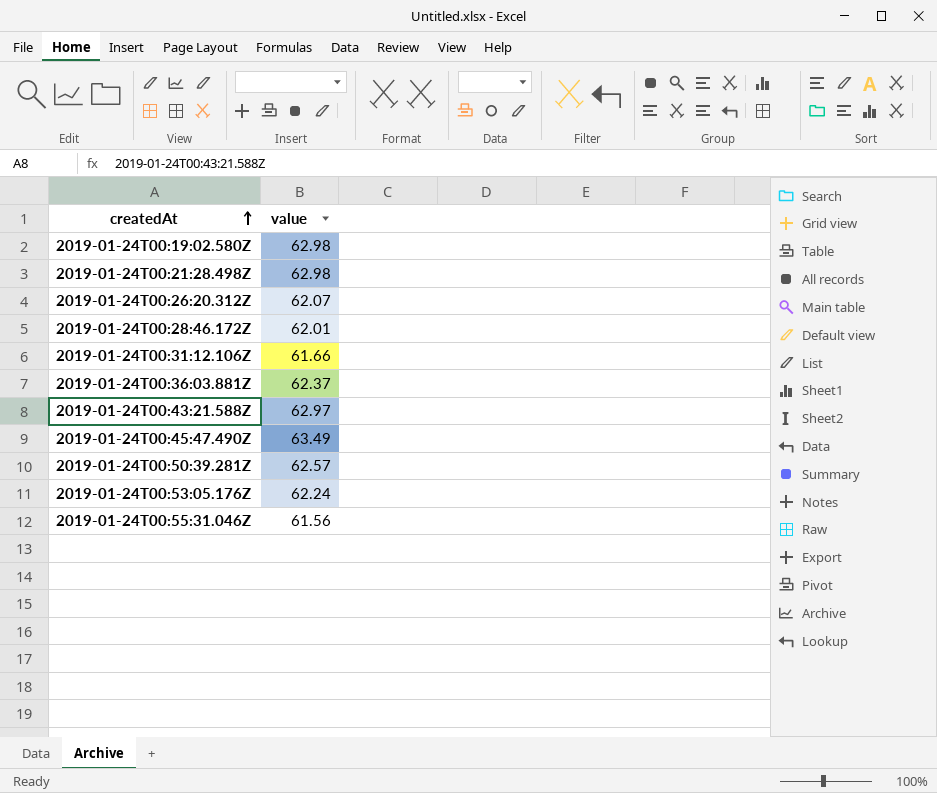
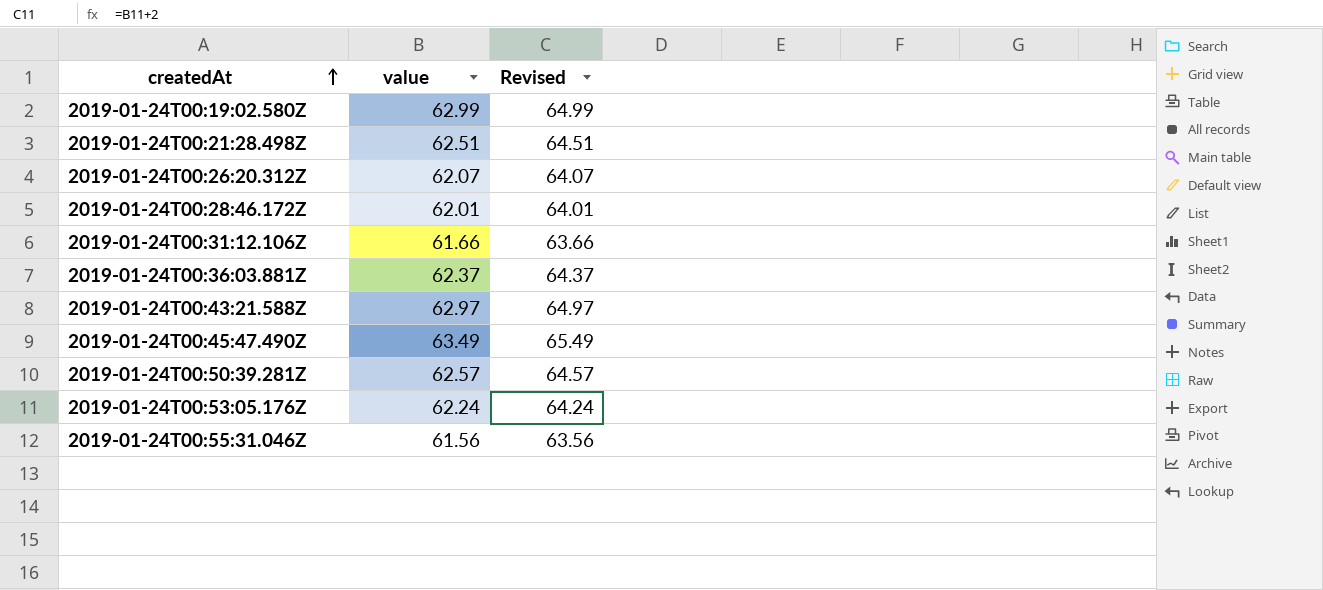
column Revised | formula: none -> [value] + 2
2019-01-24T00:19:02.580Z | value: 62.98 -> 62.99
2019-01-24T00:21:28.498Z | value: 62.98 -> 62.51

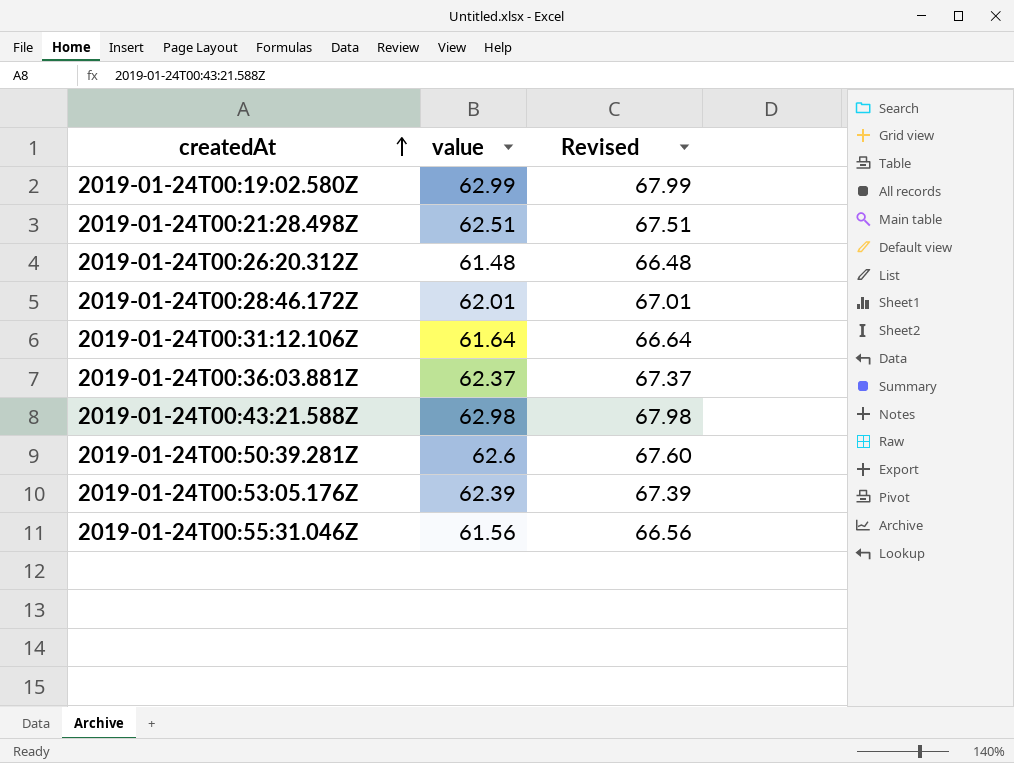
column Revised | formula: [value] + 2 -> [value] + 5
row 2019-01-24T00:45:47.490Z: 63.49 | 65.49 -> none
2019-01-24T00:26:20.312Z | value: 62.07 -> 61.48
2019-01-24T00:31:12.106Z | value: 61.66 -> 61.64
2019-01-24T00:43:21.588Z | value: 62.97 -> 62.98
2019-01-24T00:50:39.281Z | value: 62.57 -> 62.6
2019-01-24T00:53:05.176Z | value: 62.24 -> 62.39

